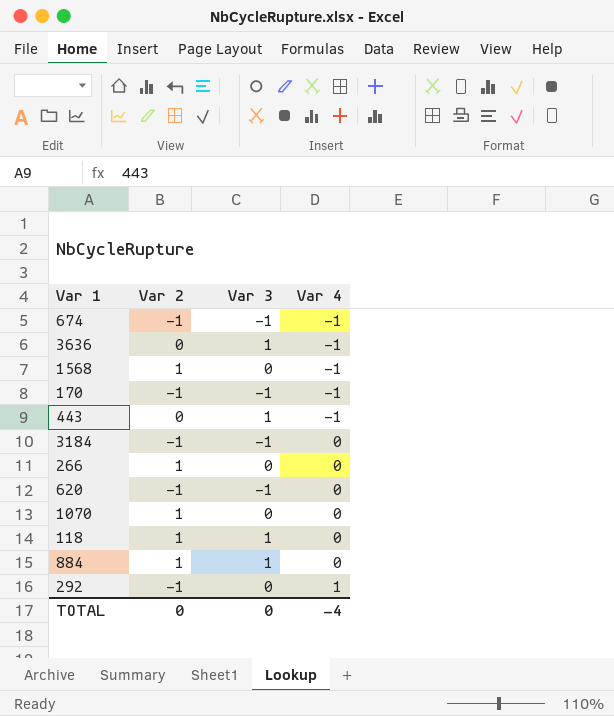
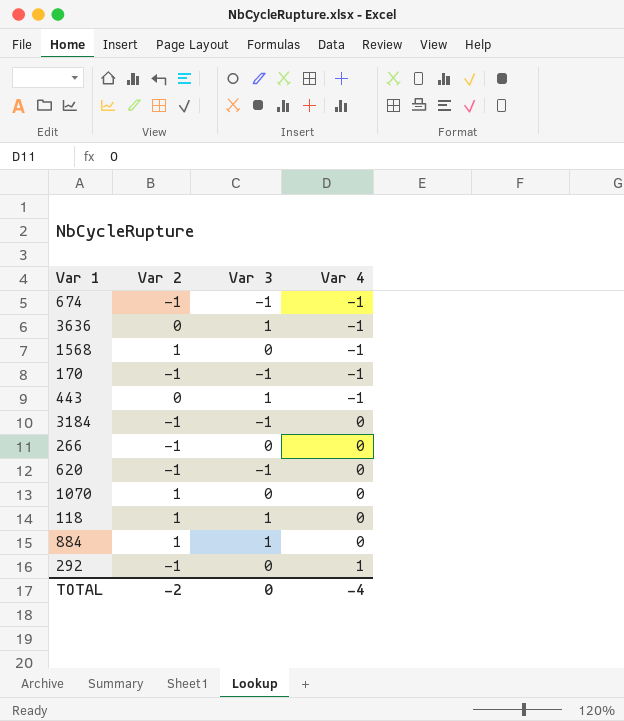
266 | Var 2: 1 -> -1
TOTAL | Var 2: 0 -> -2

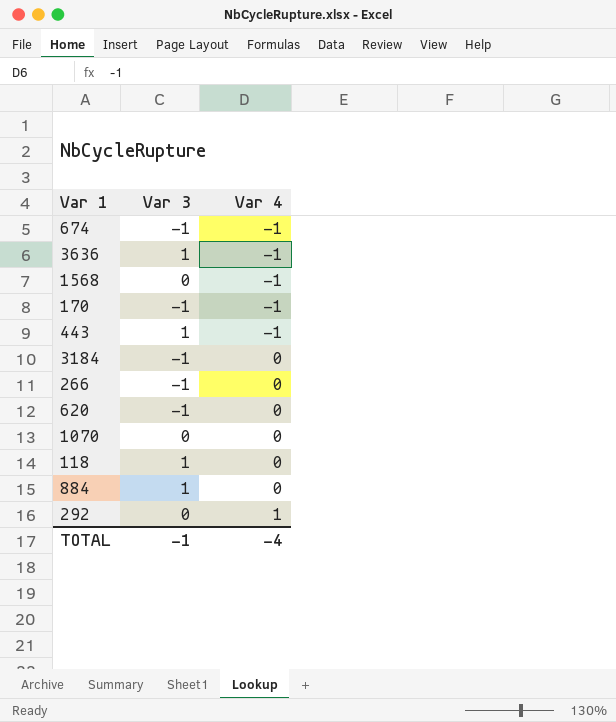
column Var 2 | position: 2 -> none
266 | Var 3: 0 -> -1
TOTAL | Var 3: 0 -> -1

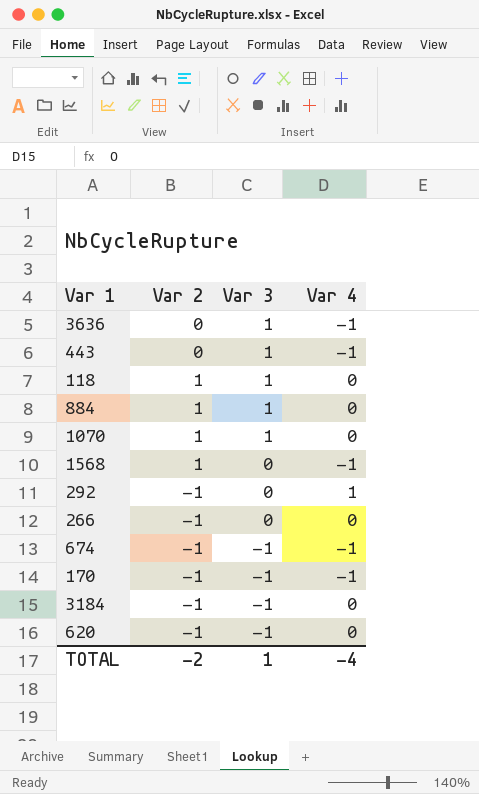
row order: Var 4 ascending -> Var 3 descending
column Var 2 | position: none -> 2
1070 | Var 3: 0 -> 1
266 | Var 3: -1 -> 0
TOTAL | Var 3: -1 -> 1

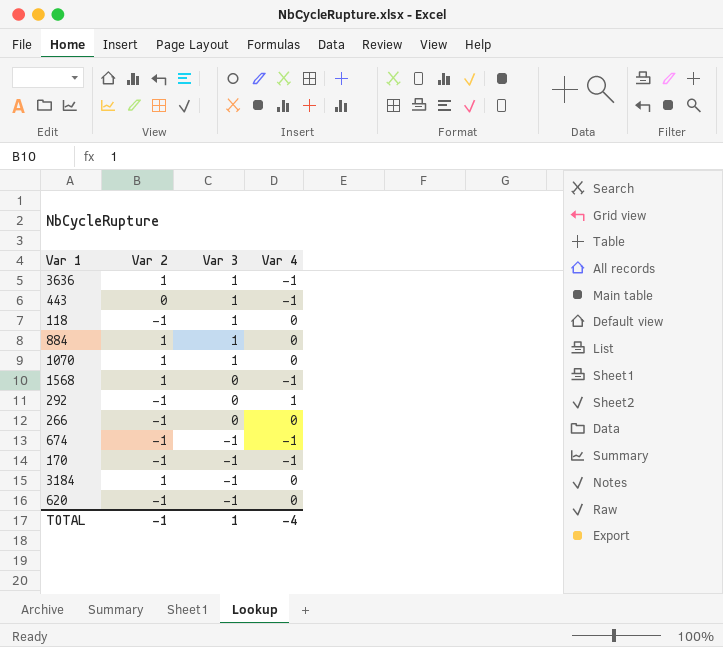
3636 | Var 2: 0 -> 1
118 | Var 2: 1 -> -1
3184 | Var 2: -1 -> 1
TOTAL | Var 2: -2 -> -1

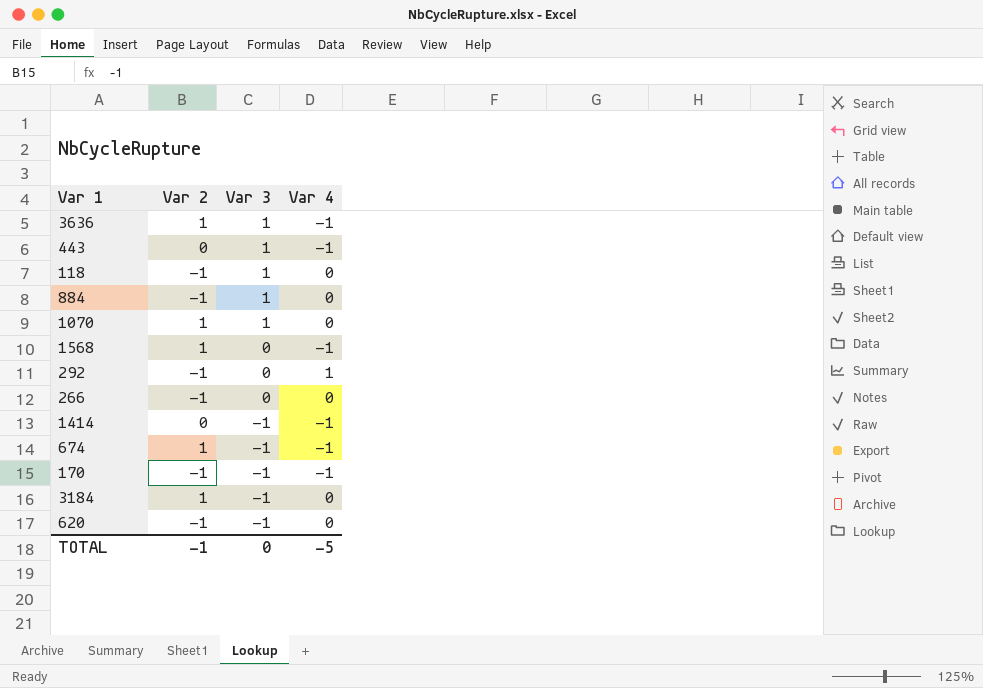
884 | Var 2: 1 -> -1
row 1414: none -> 0 | -1 | -1
674 | Var 2: -1 -> 1
TOTAL | Var 3: 1 -> 0
TOTAL | Var 4: -4 -> -5

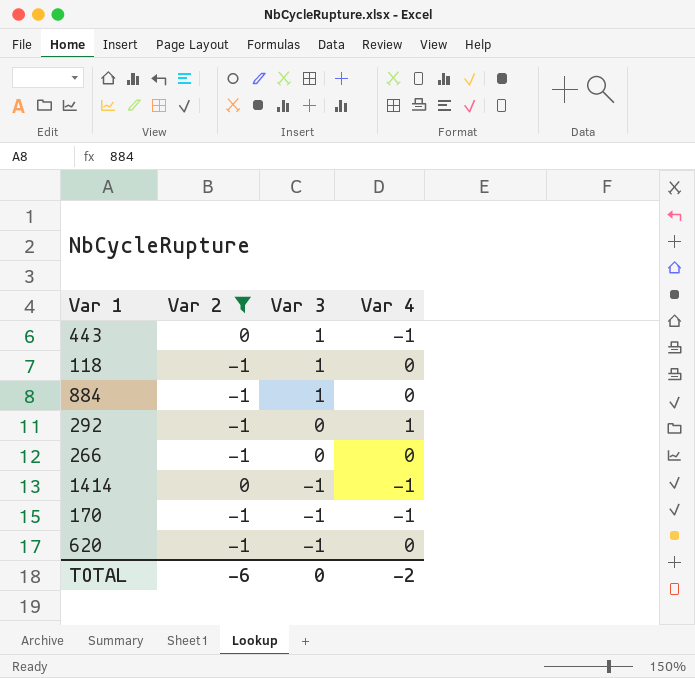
filter: none -> Var 2 != 1
TOTAL | Var 2: -1 -> -6
TOTAL | Var 4: -5 -> -2

